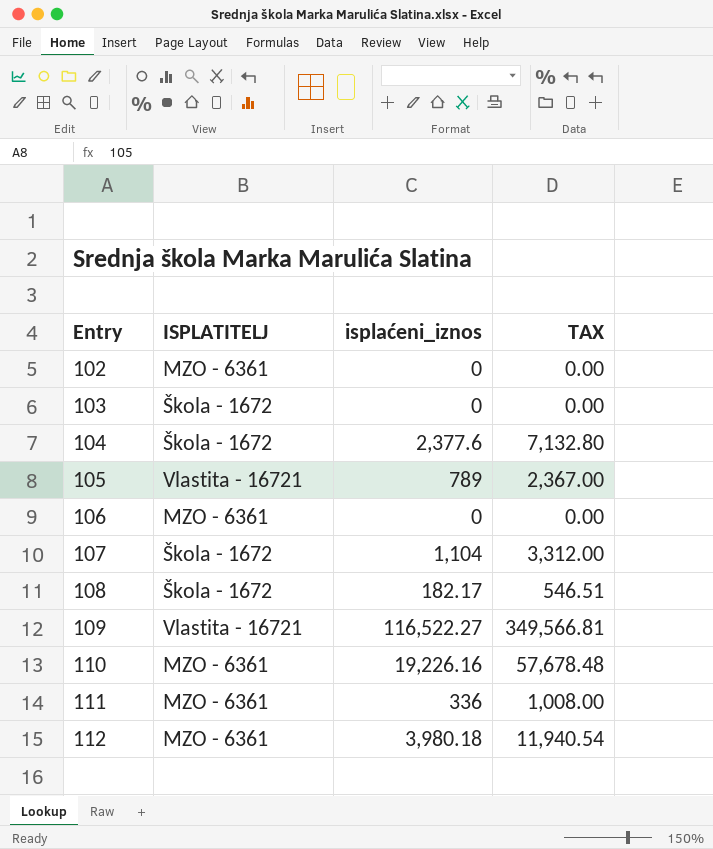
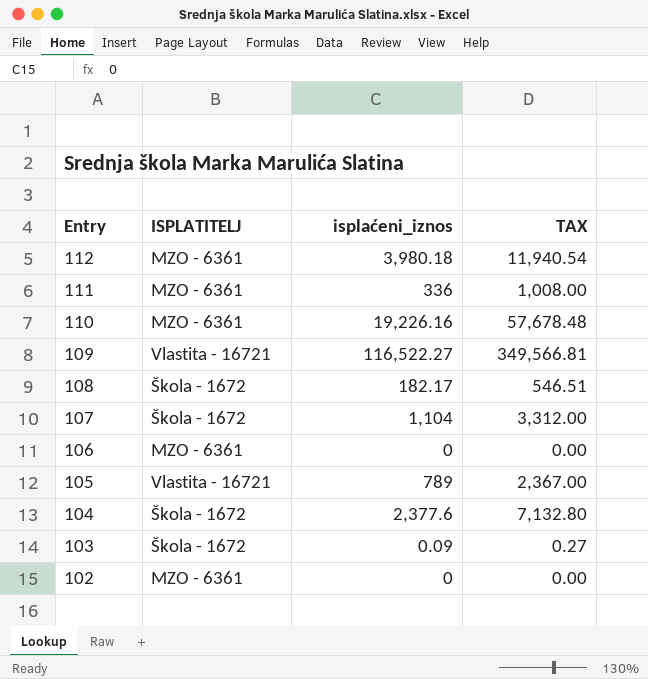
row order: Entry ascending -> Entry descending
103 | isplaćeni_iznos: 0 -> 0.09
103 | TAX: 0.00 -> 0.27

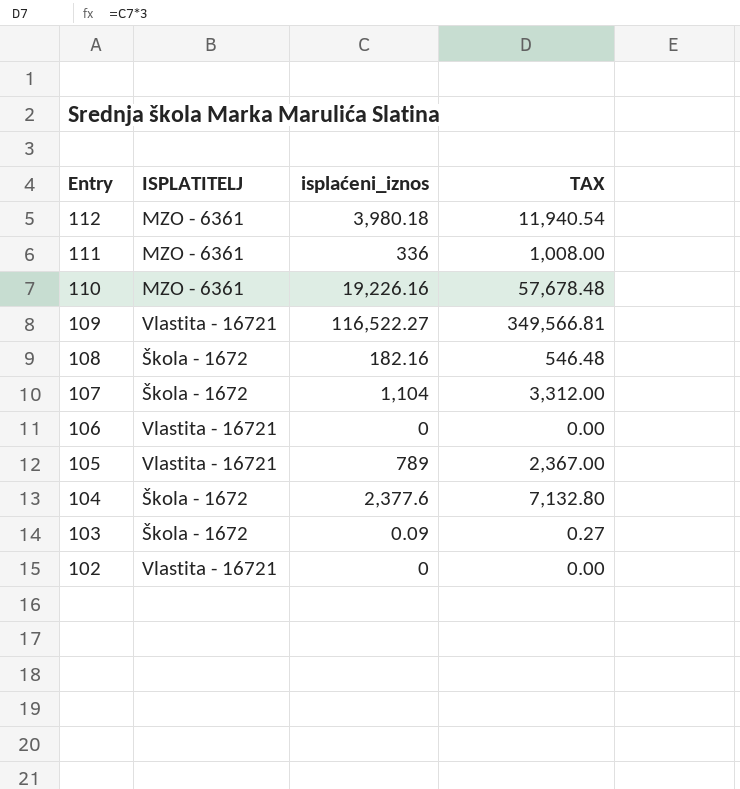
108 | isplaćeni_iznos: 182.17 -> 182.16
108 | TAX: 546.51 -> 546.48
106 | ISPLATITELJ: MZO - 6361 -> Vlastita - 16721
102 | ISPLATITELJ: MZO - 6361 -> Vlastita - 16721

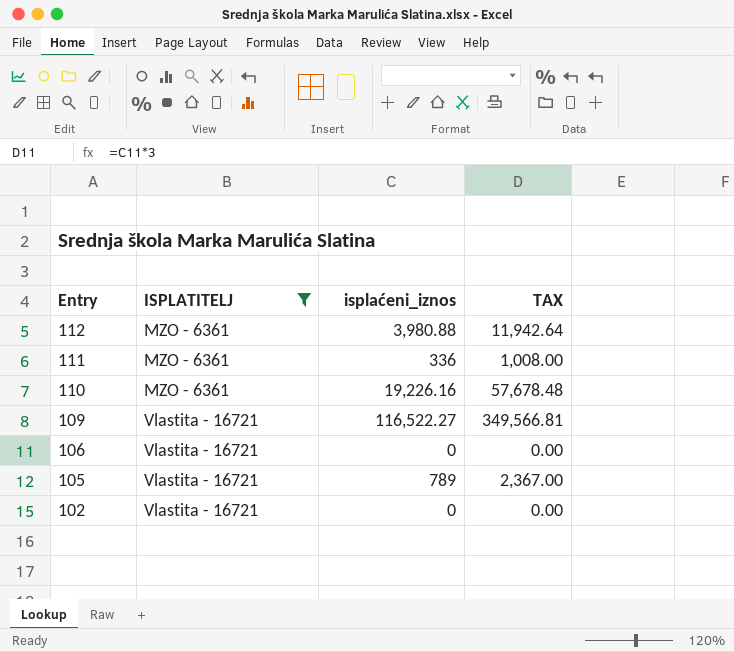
filter: none -> ISPLATITELJ != Škola - 1672
112 | isplaćeni_iznos: 3,980.18 -> 3,980.88
112 | TAX: 11,940.54 -> 11,942.64

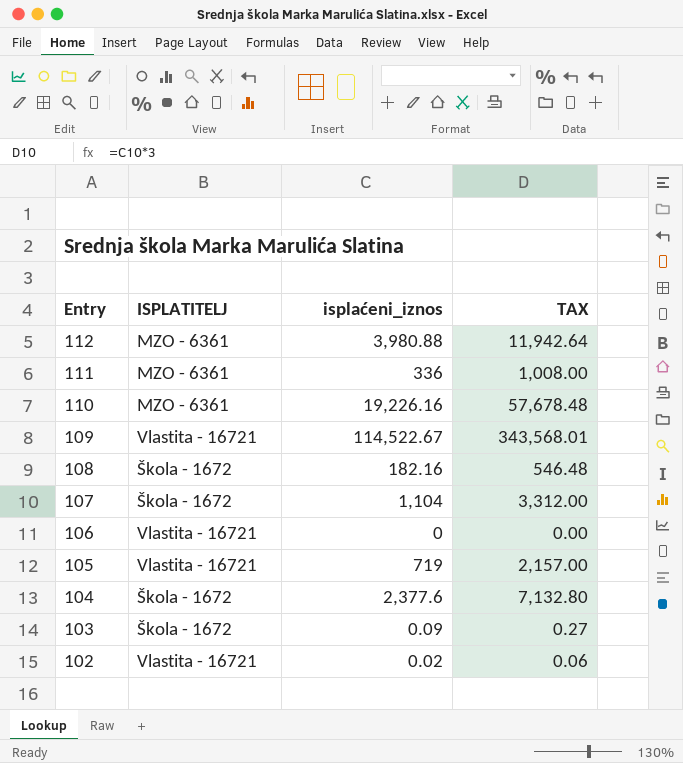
filter: ISPLATITELJ != Škola - 1672 -> none
109 | isplaćeni_iznos: 116,522.27 -> 114,522.67
109 | TAX: 349,566.81 -> 343,568.01
105 | isplaćeni_iznos: 789 -> 719
105 | TAX: 2,367.00 -> 2,157.00
102 | isplaćeni_iznos: 0 -> 0.02
102 | TAX: 0.00 -> 0.06

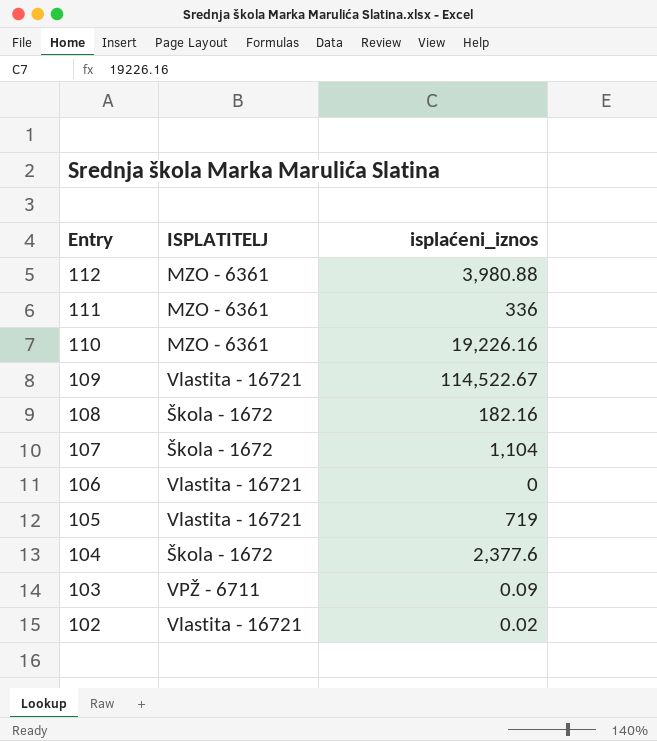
column TAX | formula: [isplaćeni_iznos] * 3 -> none
103 | ISPLATITELJ: Škola - 1672 -> VPŽ - 6711

